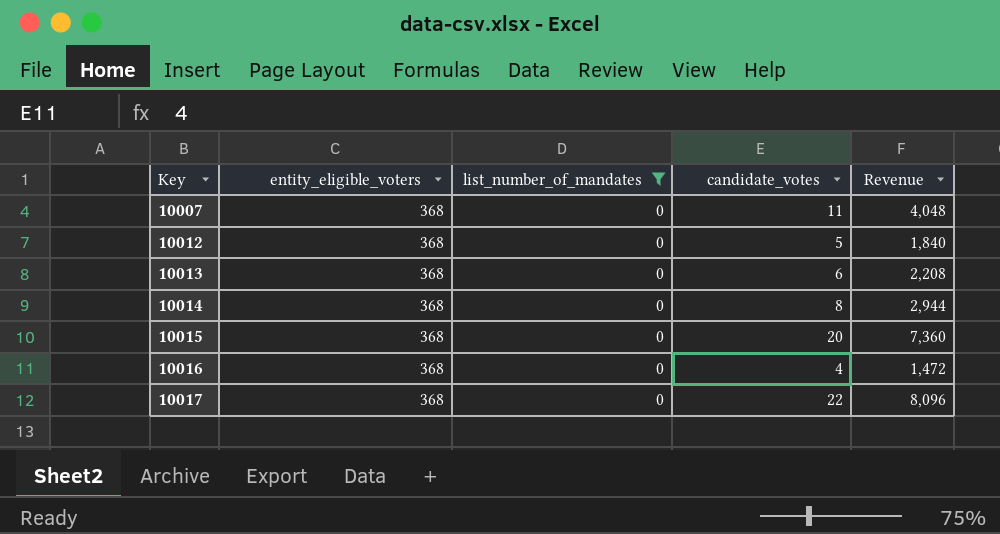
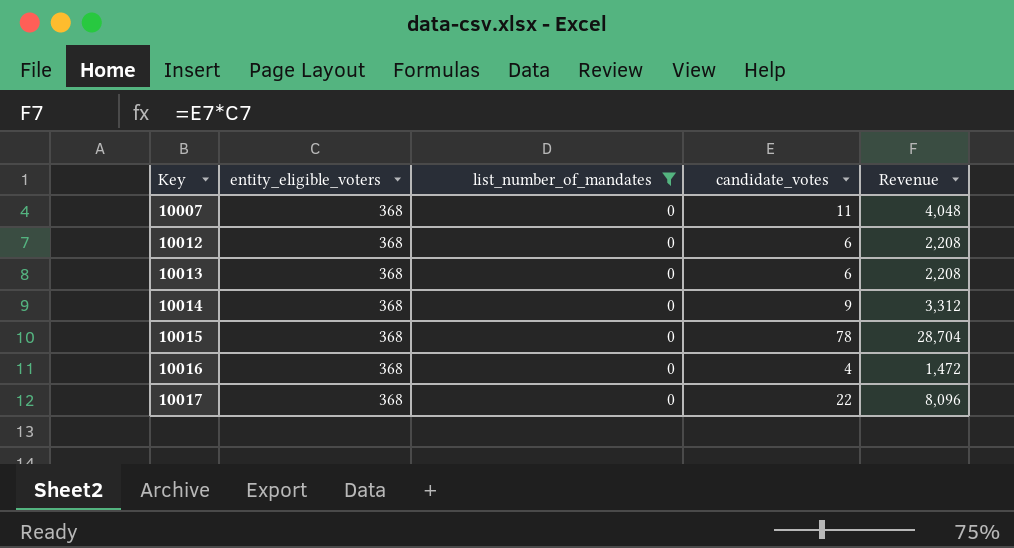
10012 | candidate_votes: 5 -> 6
10012 | Revenue: 1,840 -> 2,208
10014 | candidate_votes: 8 -> 9
10014 | Revenue: 2,944 -> 3,312
10015 | candidate_votes: 20 -> 78
10015 | Revenue: 7,360 -> 28,704

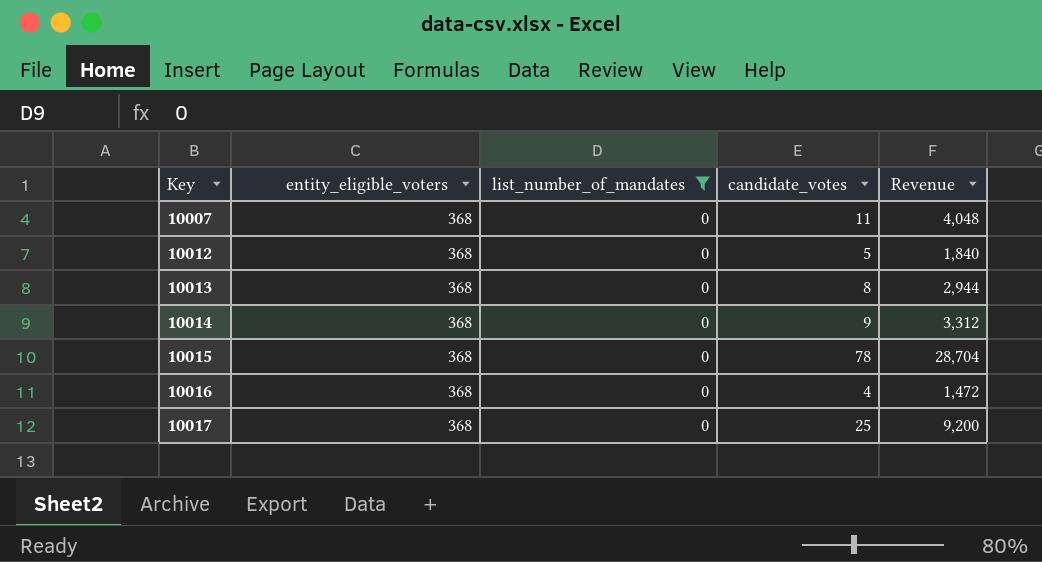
10012 | candidate_votes: 6 -> 5
10012 | Revenue: 2,208 -> 1,840
10013 | candidate_votes: 6 -> 8
10013 | Revenue: 2,208 -> 2,944
10017 | candidate_votes: 22 -> 25
10017 | Revenue: 8,096 -> 9,200

